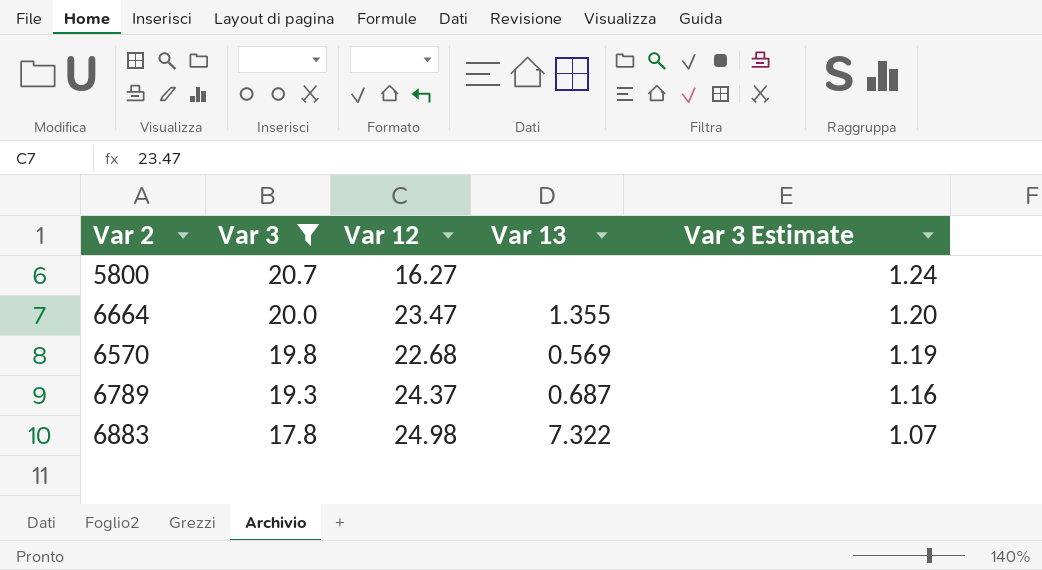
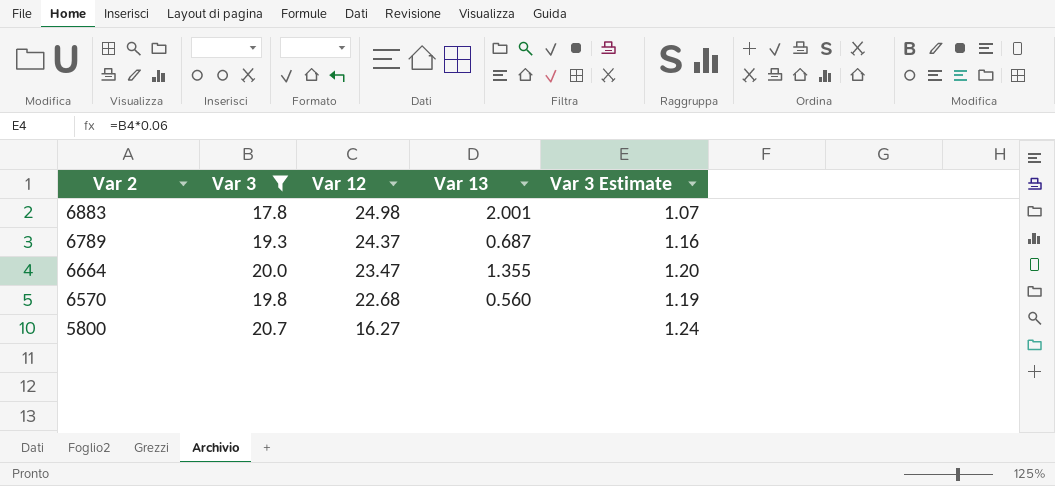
row order: Var 3 descending -> Var 2 descending
6883 | Var 13: 7.322 -> 2.001
6570 | Var 13: 0.569 -> 0.560

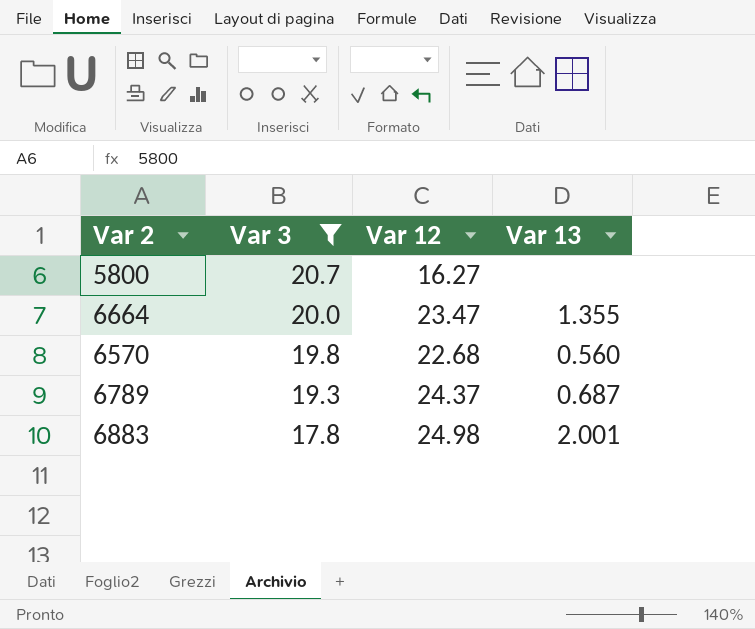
row order: Var 2 descending -> Var 3 descending
column Var 3 Estimate | formula: [Var 3] * 0.06 -> none

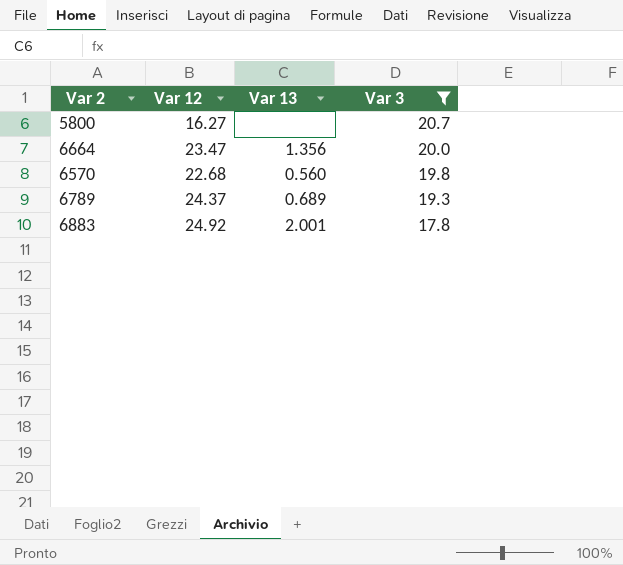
column Var 3 | position: 2 -> 4
6664 | Var 13: 1.355 -> 1.356
6789 | Var 13: 0.687 -> 0.689
6883 | Var 12: 24.98 -> 24.92

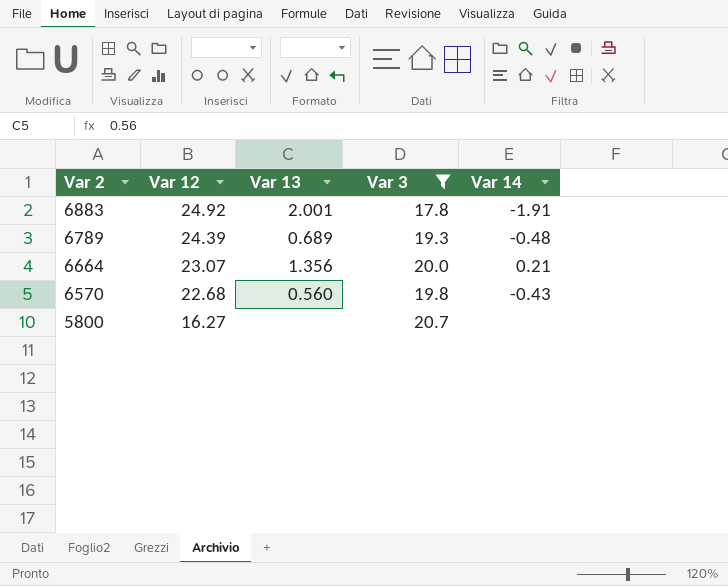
row order: Var 3 descending -> Var 2 descending
column Var 14 | position: none -> 5
6789 | Var 12: 24.37 -> 24.39
6664 | Var 12: 23.47 -> 23.07

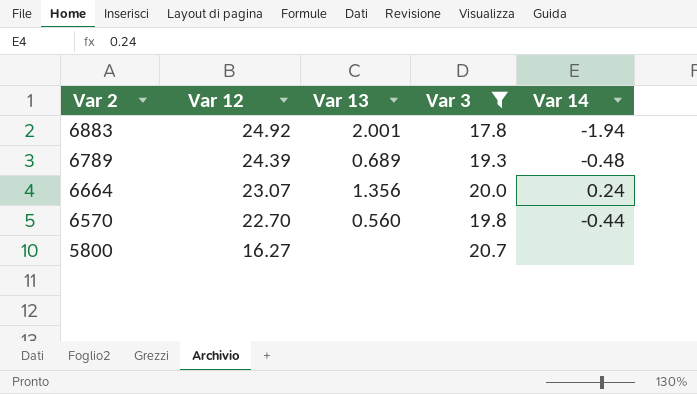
6883 | Var 14: -1.91 -> -1.94
6664 | Var 14: 0.21 -> 0.24
6570 | Var 12: 22.68 -> 22.70
6570 | Var 14: -0.43 -> -0.44

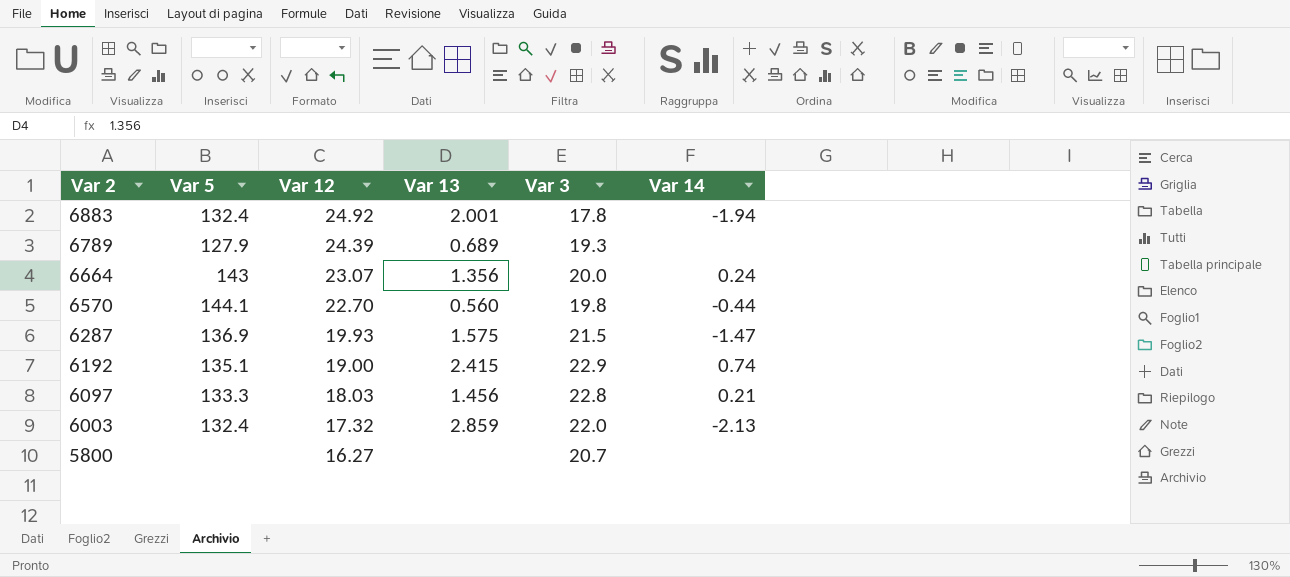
filter: Var 3 <= 20.7 -> none
column Var 5 | position: none -> 2
6789 | Var 14: -0.48 -> none

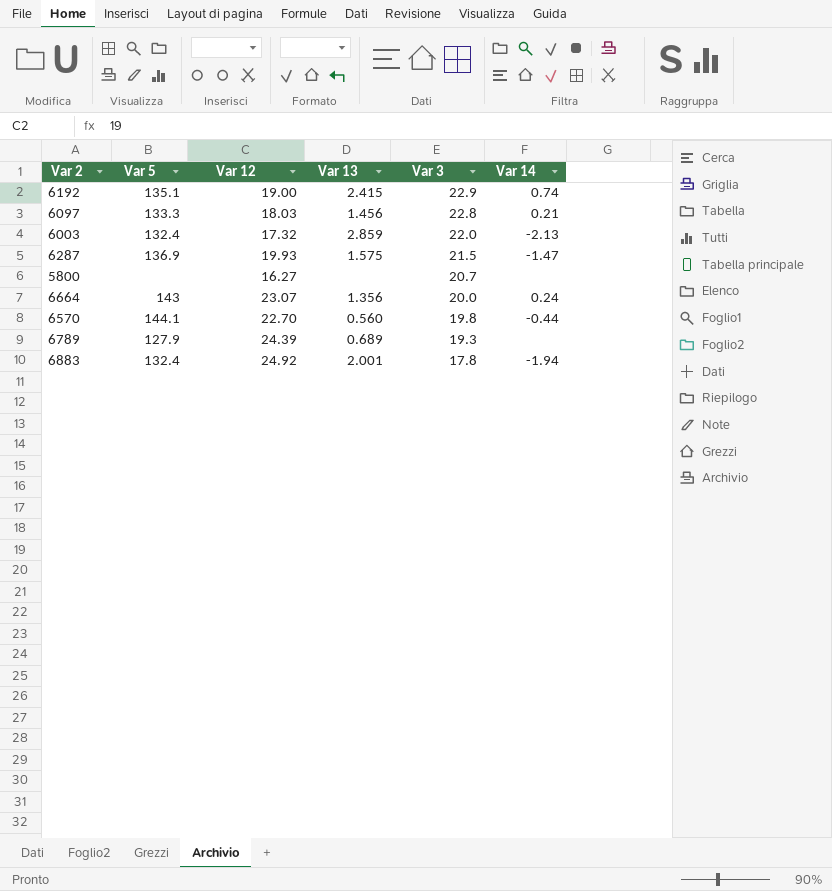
row order: Var 2 descending -> Var 3 descending

